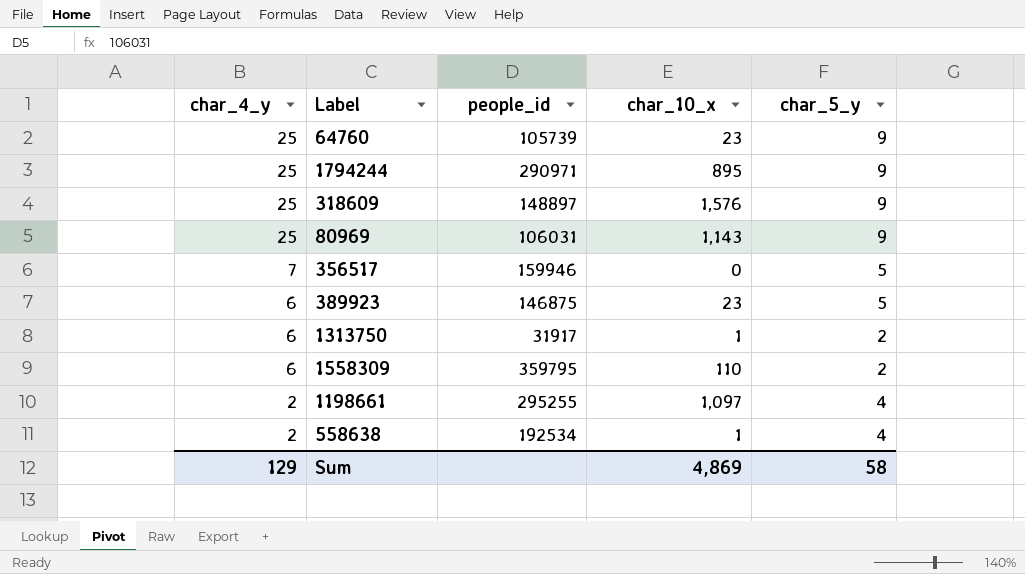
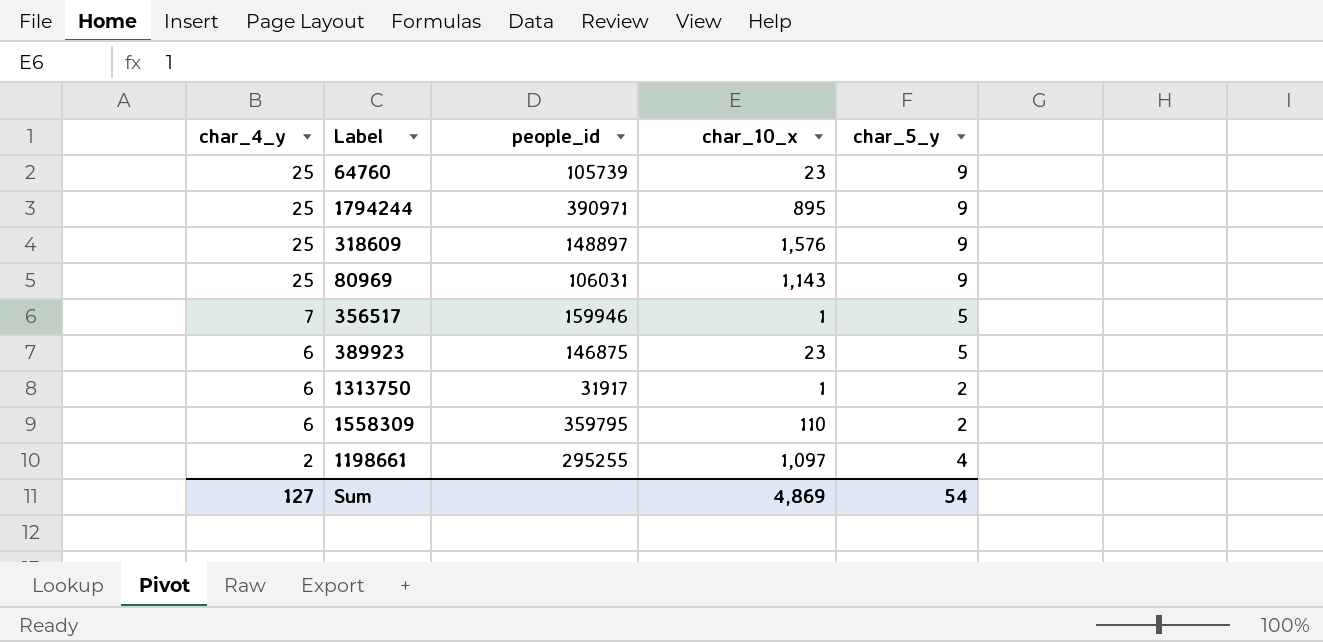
row 558638: 2 | 192534 | 1 | 4 -> none
1794244 | people_id: 290971 -> 390971
356517 | char_10_x: 0 -> 1
Sum | char_4_y: 129 -> 127
Sum | char_5_y: 58 -> 54

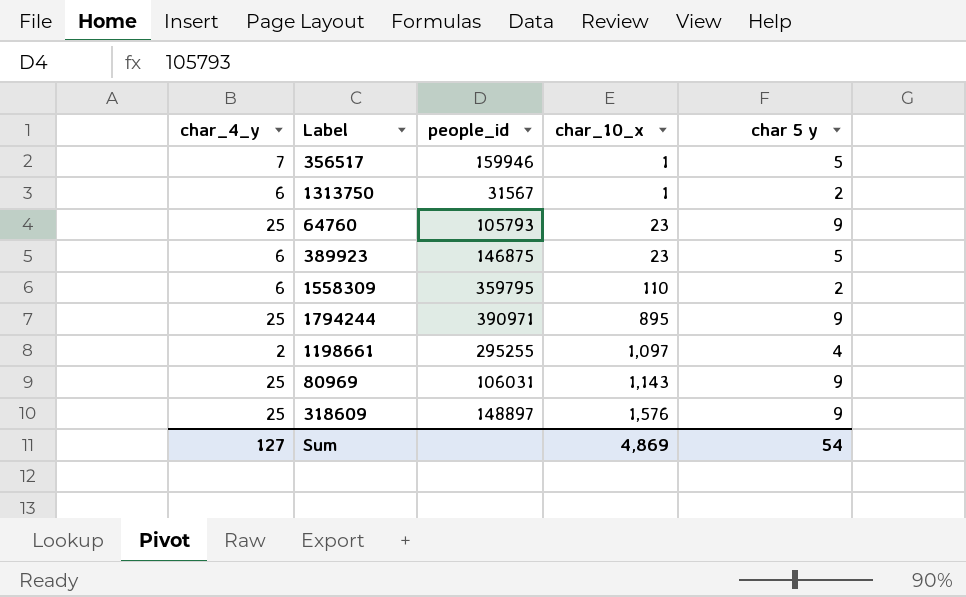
row order: char_4_y descending -> char_10_x ascending
column name: char_5_y -> char 5 y
1313750 | people_id: 31917 -> 31567
64760 | people_id: 105739 -> 105793

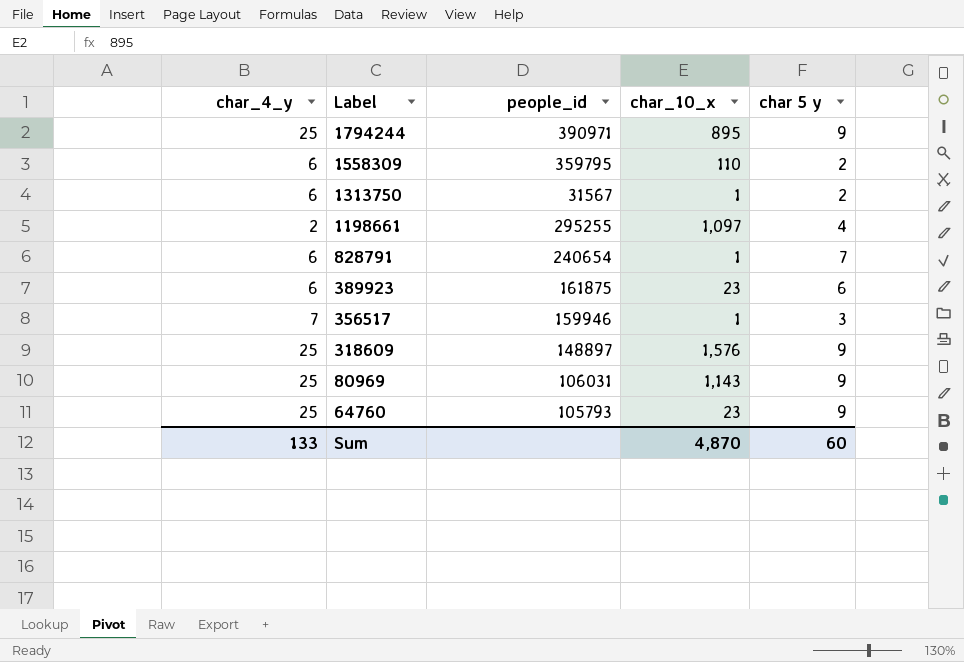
row order: char_10_x ascending -> Label descending
row 828791: none -> 6 | 240654 | 1 | 7
389923 | people_id: 146875 -> 161875
389923 | char 5 y: 5 -> 6
356517 | char 5 y: 5 -> 3
Sum | char_4_y: 127 -> 133
Sum | char_10_x: 4,869 -> 4,870
Sum | char 5 y: 54 -> 60

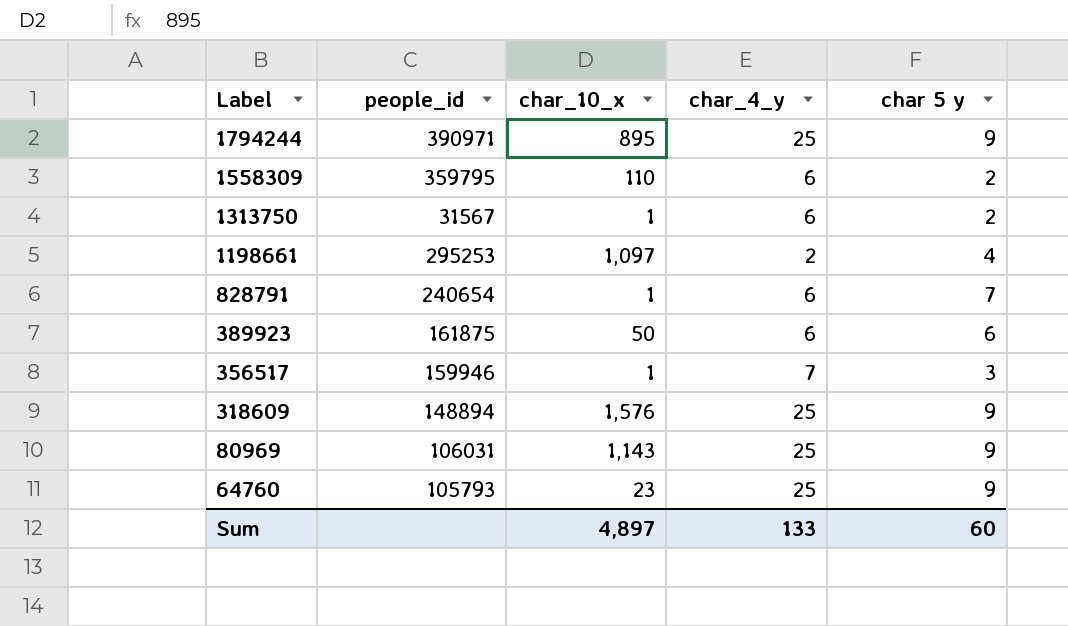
column char_4_y | position: 1 -> 4
1198661 | people_id: 295255 -> 295253
389923 | char_10_x: 23 -> 50
318609 | people_id: 148897 -> 148894
Sum | char_10_x: 4,870 -> 4,897

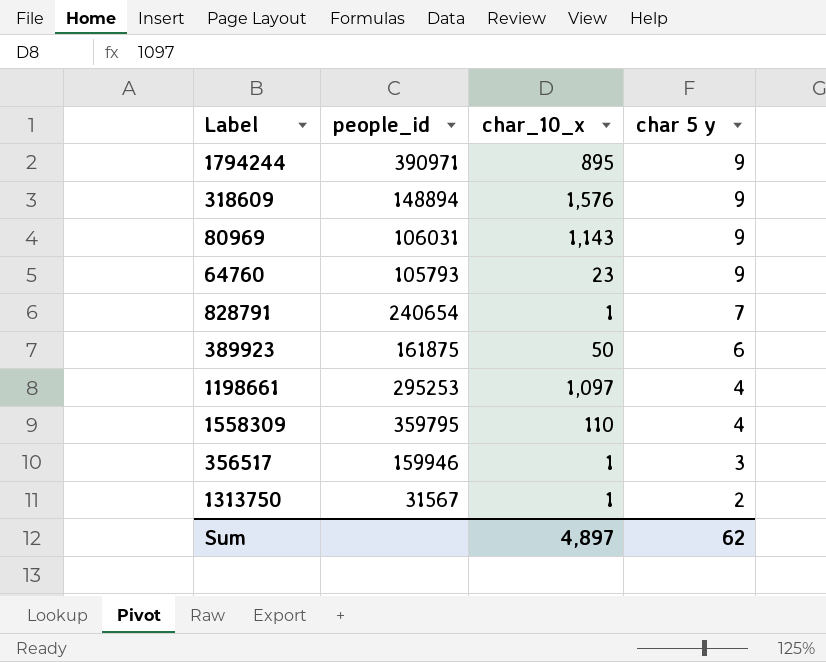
row order: Label descending -> char 5 y descending
column char_4_y | position: 4 -> none
1558309 | char 5 y: 2 -> 4
Sum | char 5 y: 60 -> 62

